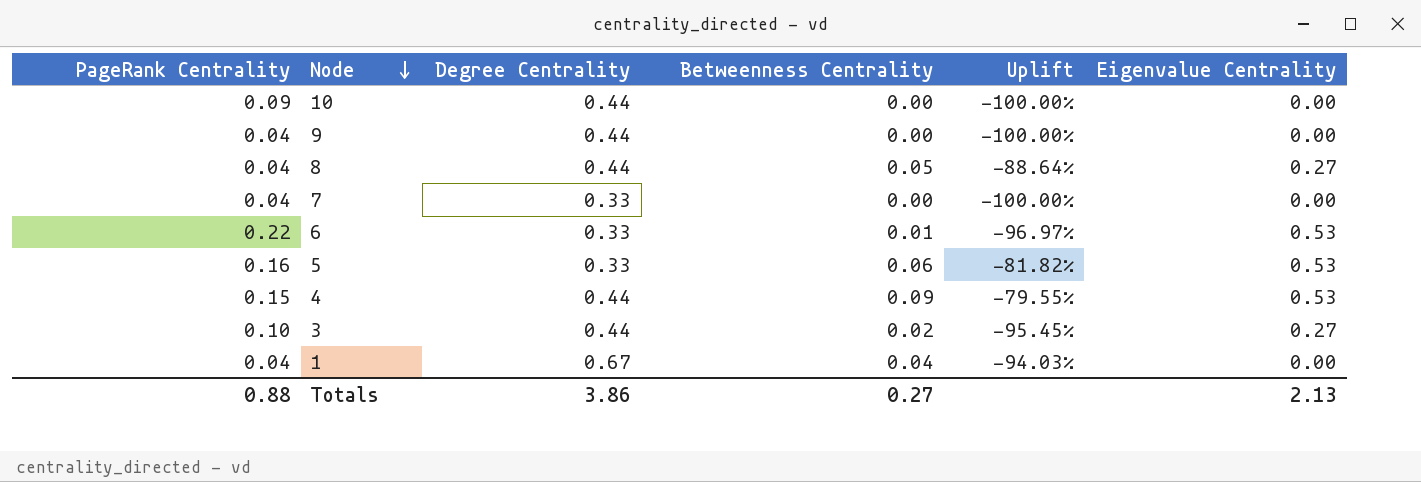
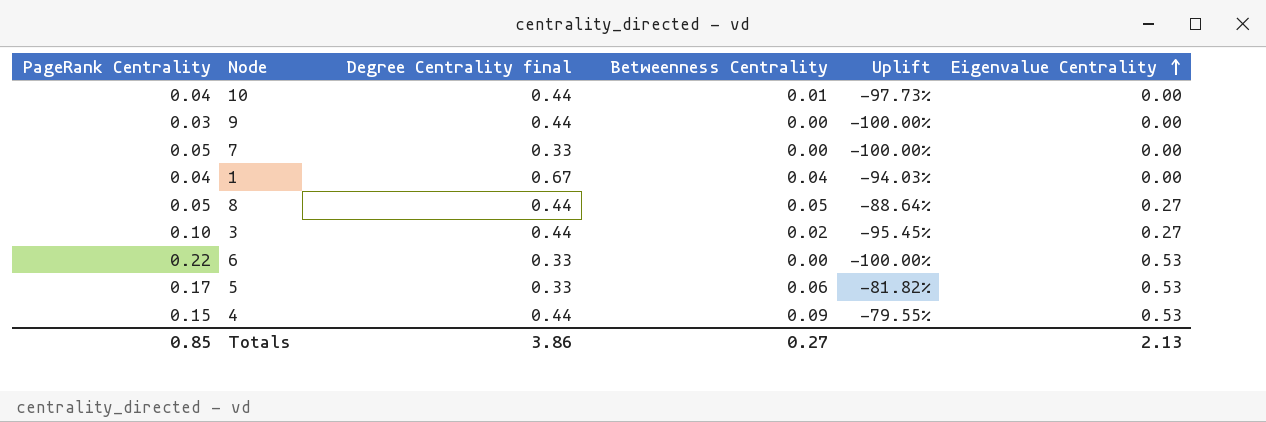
row order: Node descending -> Eigenvalue Centrality ascending
column name: Degree Centrality -> Degree Centrality final
10 | PageRank Centrality: 0.09 -> 0.04
10 | Betweenness Centrality: 0.00 -> 0.01
10 | Uplift: -100.00% -> -97.73%
9 | PageRank Centrality: 0.04 -> 0.03
7 | PageRank Centrality: 0.04 -> 0.05
8 | PageRank Centrality: 0.04 -> 0.05
6 | Betweenness Centrality: 0.01 -> 0.00
6 | Uplift: -96.97% -> -100.00%
5 | PageRank Centrality: 0.16 -> 0.17
Totals | PageRank Centrality: 0.88 -> 0.85

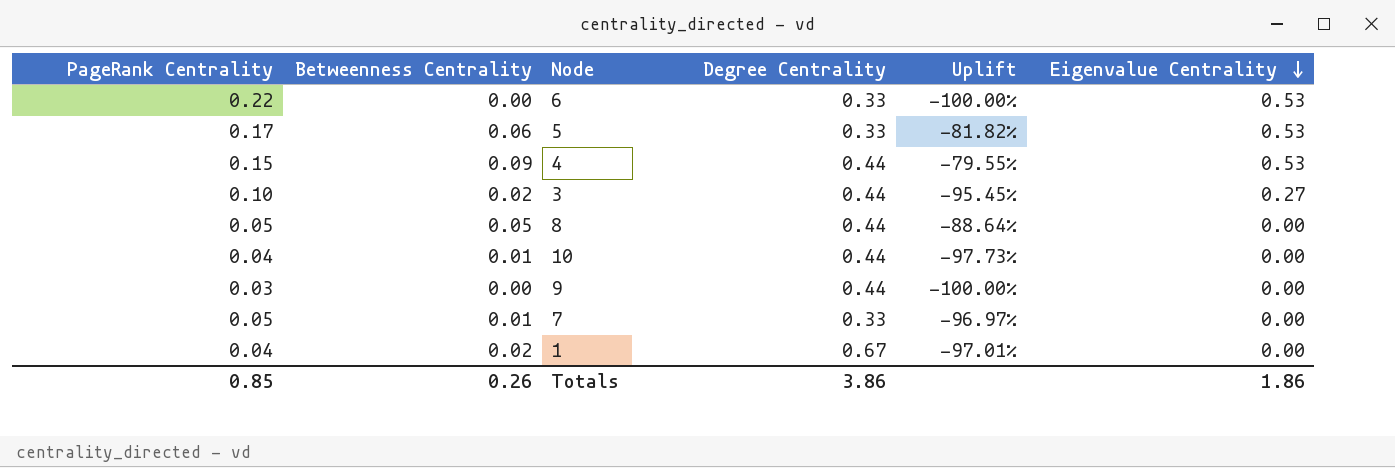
row order: Eigenvalue Centrality ascending -> Eigenvalue Centrality descending
column Betweenness Centrality | position: 4 -> 2
column name: Degree Centrality final -> Degree Centrality
8 | Eigenvalue Centrality: 0.27 -> 0.00
7 | Betweenness Centrality: 0.00 -> 0.01
7 | Uplift: -100.00% -> -96.97%
1 | Betweenness Centrality: 0.04 -> 0.02
1 | Uplift: -94.03% -> -97.01%
Totals | Betweenness Centrality: 0.27 -> 0.26
Totals | Eigenvalue Centrality: 2.13 -> 1.86

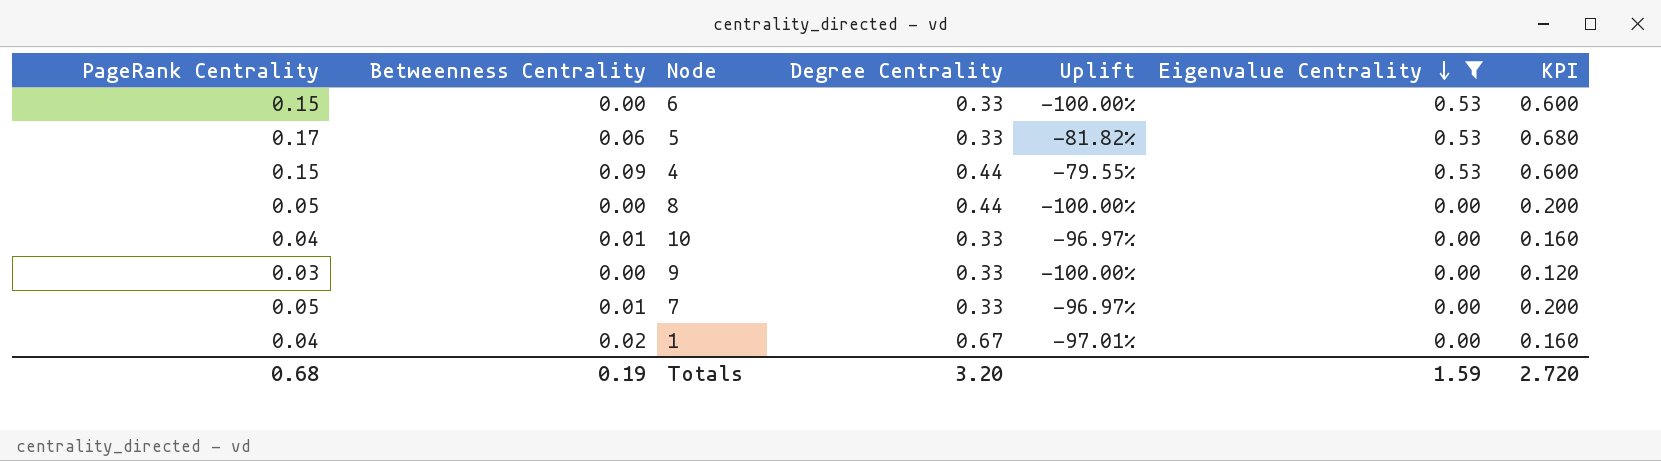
filter: none -> Eigenvalue Centrality != 0.27
column KPI | formula: none -> [PageRank Centrality] * 4
6 | PageRank Centrality: 0.22 -> 0.15
8 | Betweenness Centrality: 0.05 -> 0.00
8 | Uplift: -88.64% -> -100.00%
10 | Degree Centrality: 0.44 -> 0.33
10 | Uplift: -97.73% -> -96.97%
9 | Degree Centrality: 0.44 -> 0.33
Totals | PageRank Centrality: 0.85 -> 0.68
Totals | Betweenness Centrality: 0.26 -> 0.19
Totals | Degree Centrality: 3.86 -> 3.20
Totals | Eigenvalue Centrality: 1.86 -> 1.59

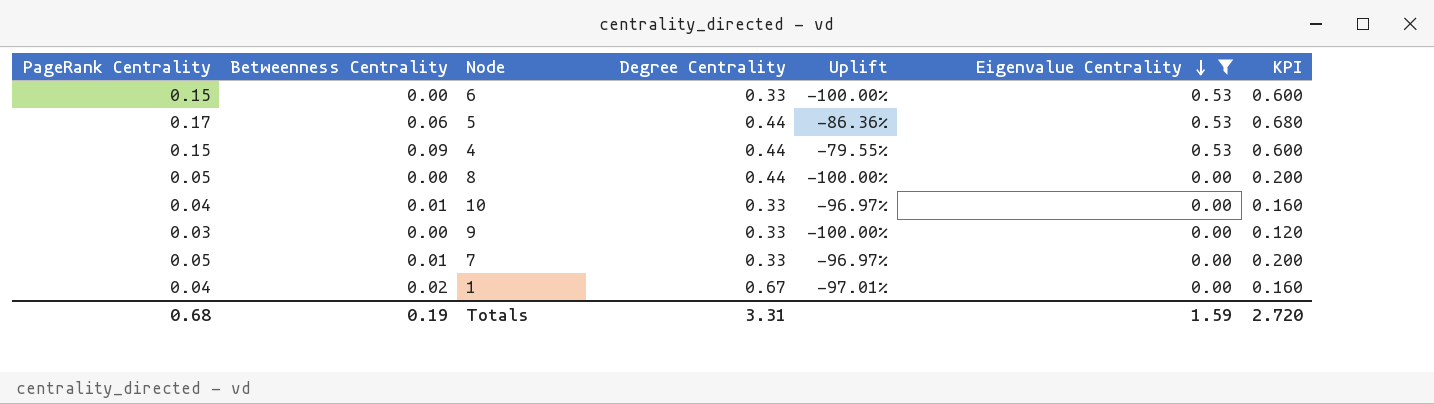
5 | Degree Centrality: 0.33 -> 0.44
5 | Uplift: -81.82% -> -86.36%
Totals | Degree Centrality: 3.20 -> 3.31

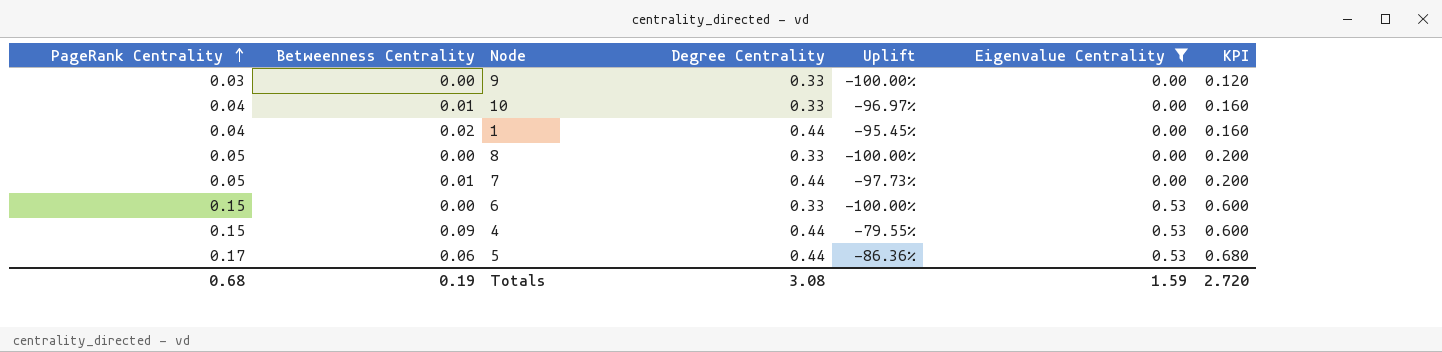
row order: Eigenvalue Centrality descending -> PageRank Centrality ascending
1 | Degree Centrality: 0.67 -> 0.44
1 | Uplift: -97.01% -> -95.45%
8 | Degree Centrality: 0.44 -> 0.33
7 | Degree Centrality: 0.33 -> 0.44
7 | Uplift: -96.97% -> -97.73%
Totals | Degree Centrality: 3.31 -> 3.08

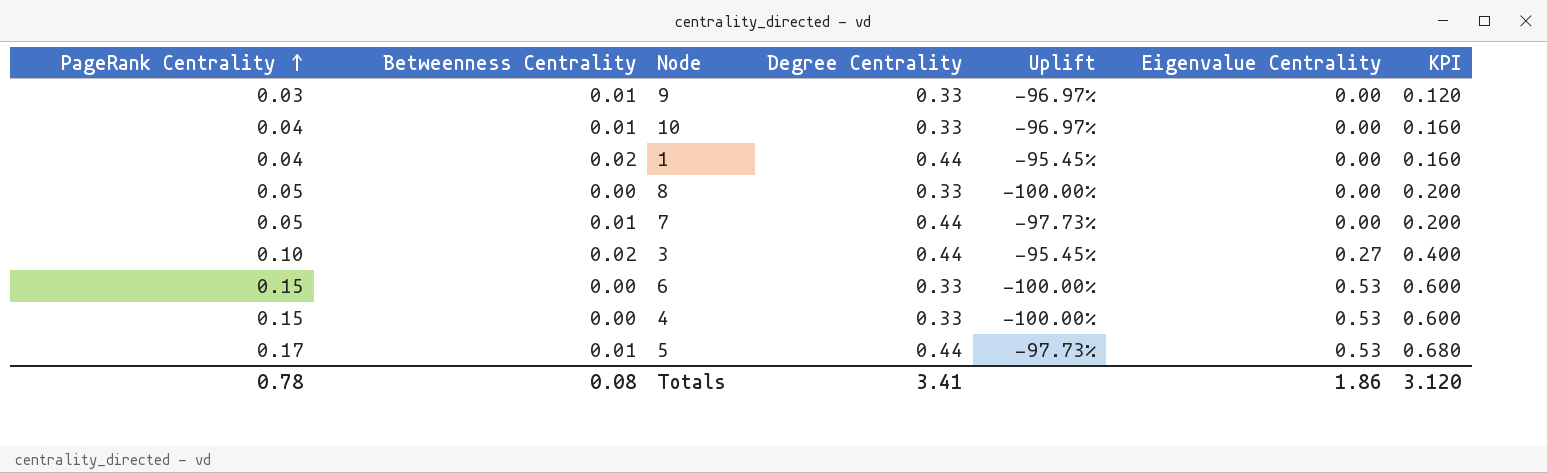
filter: Eigenvalue Centrality != 0.27 -> none
9 | Betweenness Centrality: 0.00 -> 0.01
9 | Uplift: -100.00% -> -96.97%
4 | Betweenness Centrality: 0.09 -> 0.00
4 | Degree Centrality: 0.44 -> 0.33
4 | Uplift: -79.55% -> -100.00%
5 | Betweenness Centrality: 0.06 -> 0.01
5 | Uplift: -86.36% -> -97.73%
Totals | PageRank Centrality: 0.68 -> 0.78
Totals | Betweenness Centrality: 0.19 -> 0.08
Totals | Degree Centrality: 3.08 -> 3.41
Totals | Eigenvalue Centrality: 1.59 -> 1.86
Totals | KPI: 2.720 -> 3.120

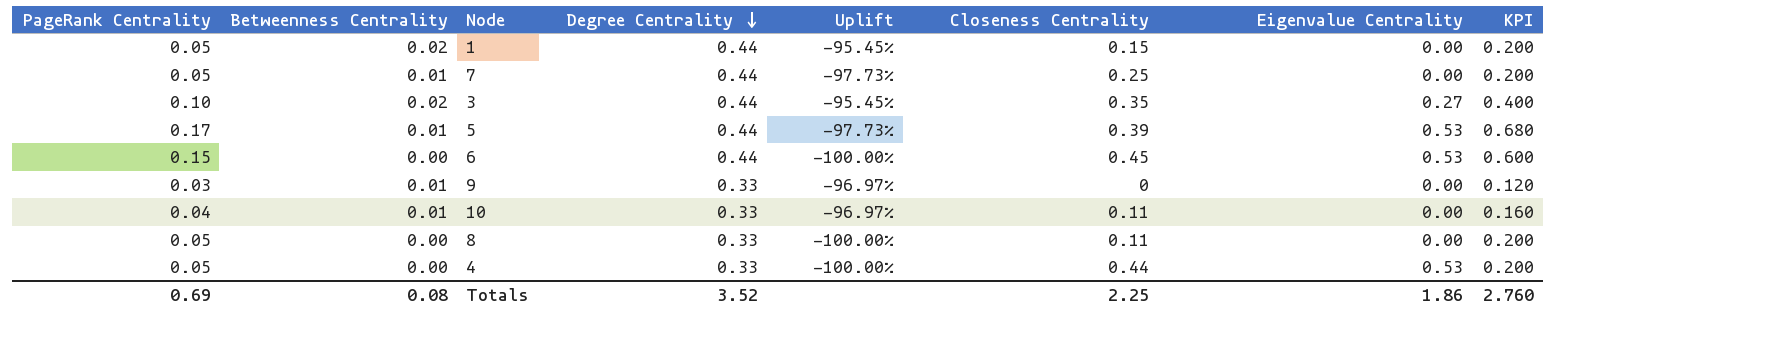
row order: PageRank Centrality ascending -> Degree Centrality descending
column Closeness Centrality | position: none -> 6
1 | PageRank Centrality: 0.04 -> 0.05
1 | KPI: 0.160 -> 0.200
6 | Degree Centrality: 0.33 -> 0.44
4 | PageRank Centrality: 0.15 -> 0.05
4 | KPI: 0.600 -> 0.200
Totals | PageRank Centrality: 0.78 -> 0.69
Totals | Degree Centrality: 3.41 -> 3.52
Totals | KPI: 3.120 -> 2.760

